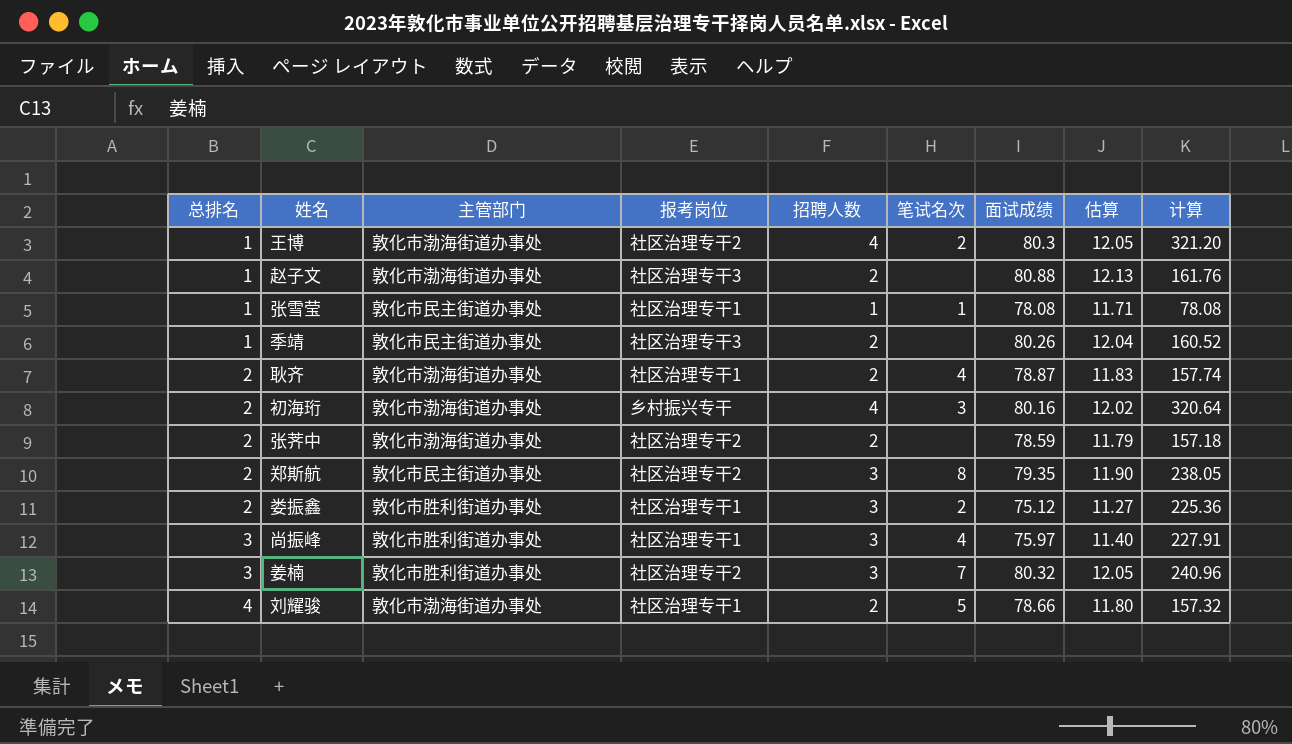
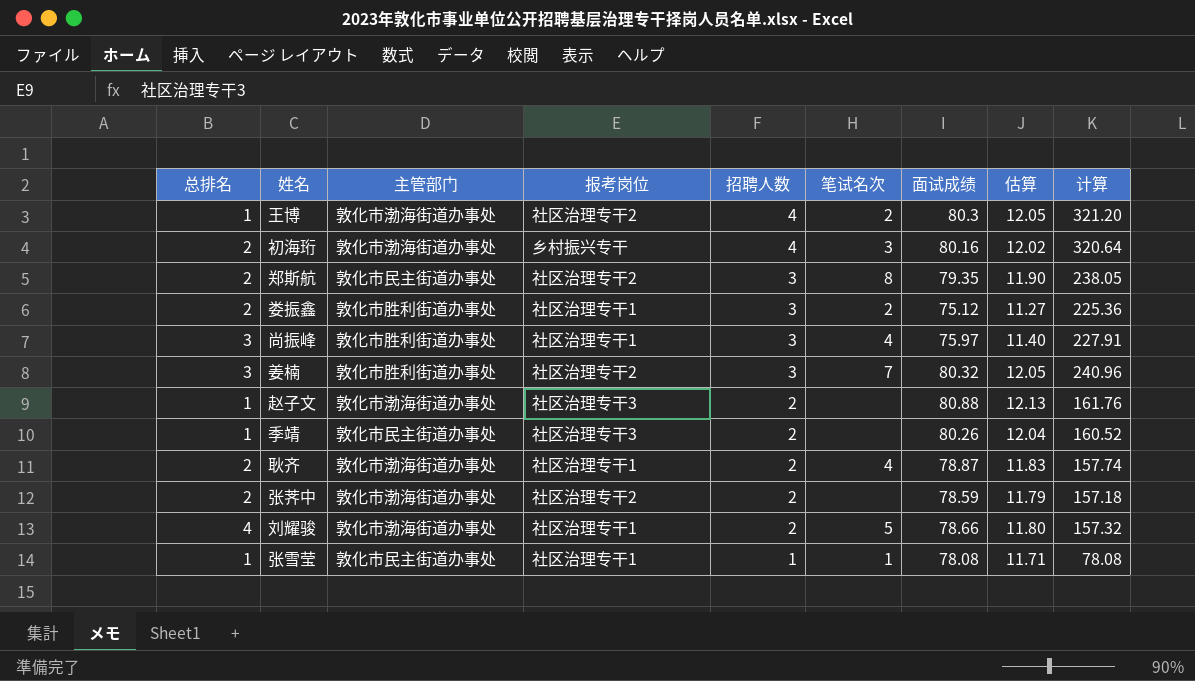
row order: 总排名 ascending -> 招聘人数 descending

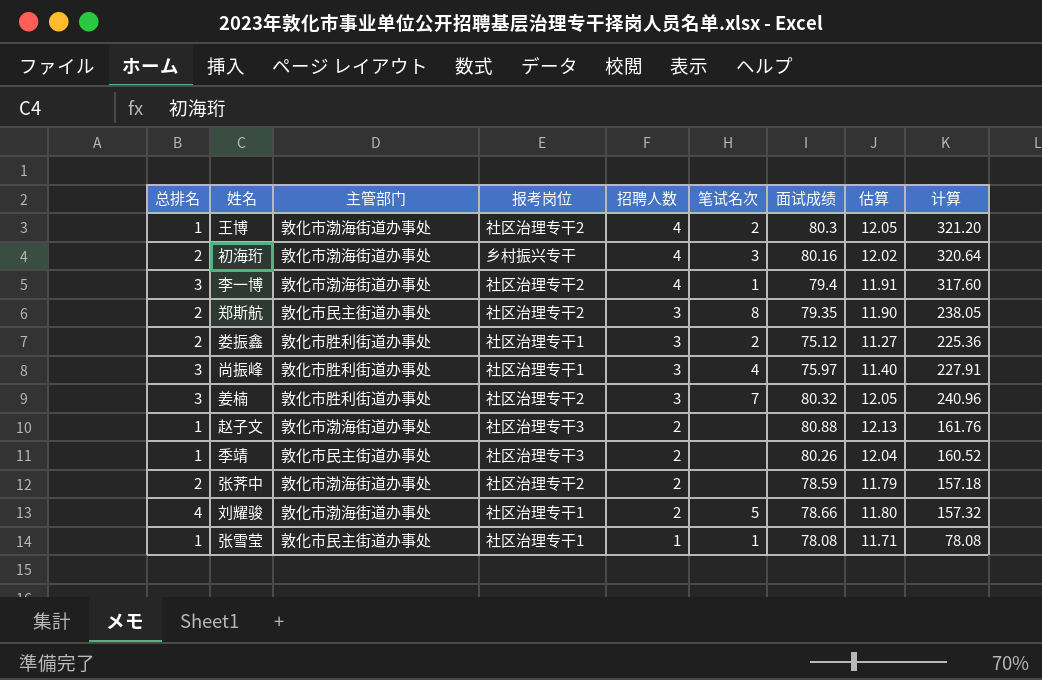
row 耿齐: 2 | 敦化市渤海街道办事处 | 社区治理专干1 | 2 | 4 | 78.87 | 11.83 | 157.74 -> none
row 李一博: none -> 3 | 敦化市渤海街道办事处 | 社区治理专干2 | 4 | 1 | 79.4 | 11.91 | 317.60

